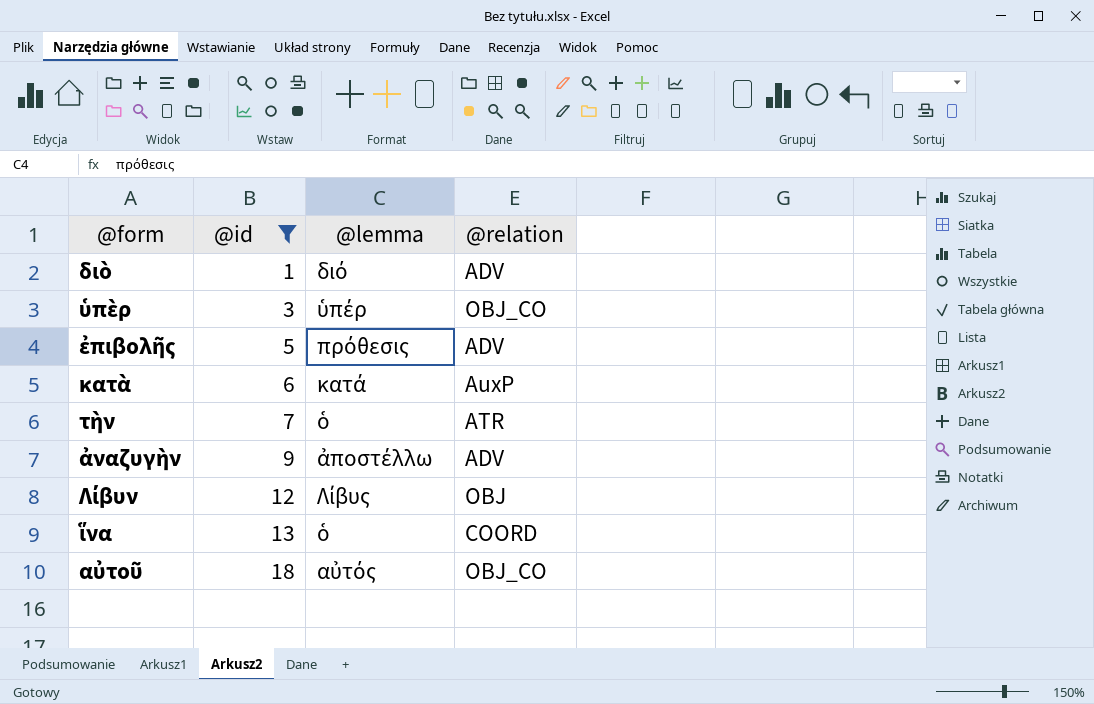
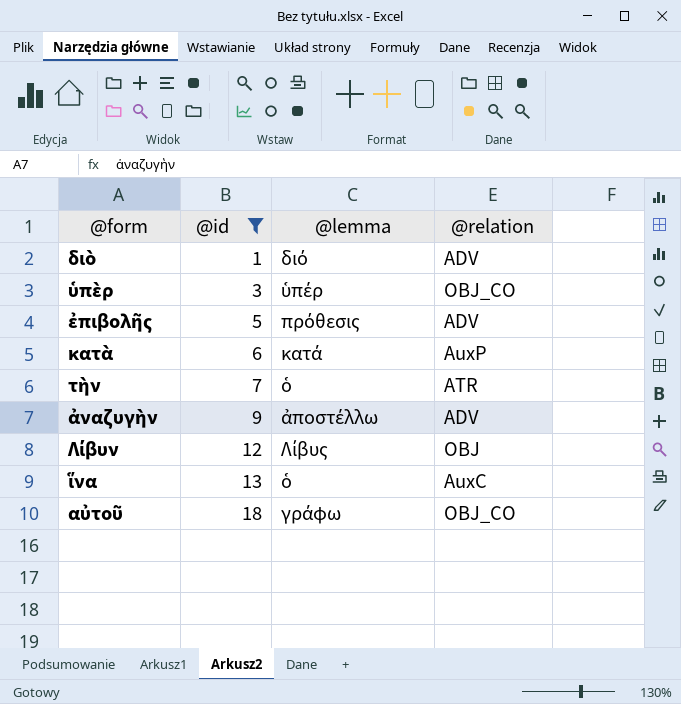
ἵνα | @relation: COORD -> AuxC
αὐτοῦ | @lemma: αὐτός -> γράφω

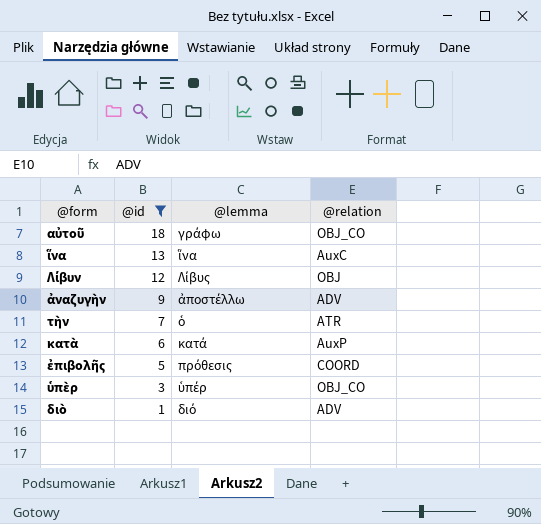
row order: @id ascending -> @id descending
ἵνα | @lemma: ὁ -> ἵνα
ἐπιβολῆς | @relation: ADV -> COORD

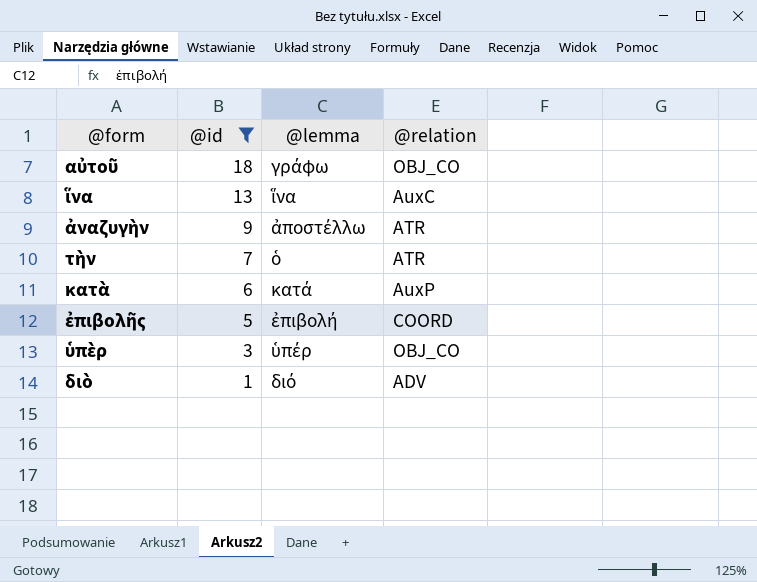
row Λίβυν: 12 | Λίβυς | OBJ -> none
ἀναζυγὴν | @relation: ADV -> ATR
ἐπιβολῆς | @lemma: πρόθεσις -> ἐπιβολή

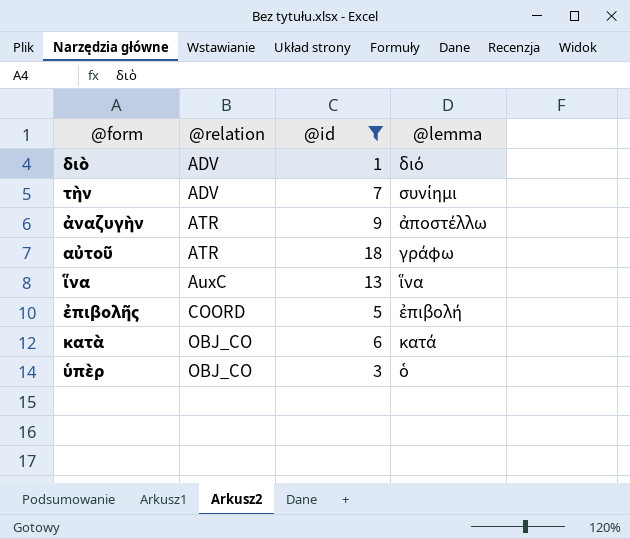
row order: @id descending -> @relation ascending
column @relation | position: 4 -> 2
τὴν | @relation: ATR -> ADV
τὴν | @lemma: ὁ -> συνίημι
αὐτοῦ | @relation: OBJ_CO -> ATR
κατὰ | @relation: AuxP -> OBJ_CO
ὑπὲρ | @lemma: ὑπέρ -> ὁ

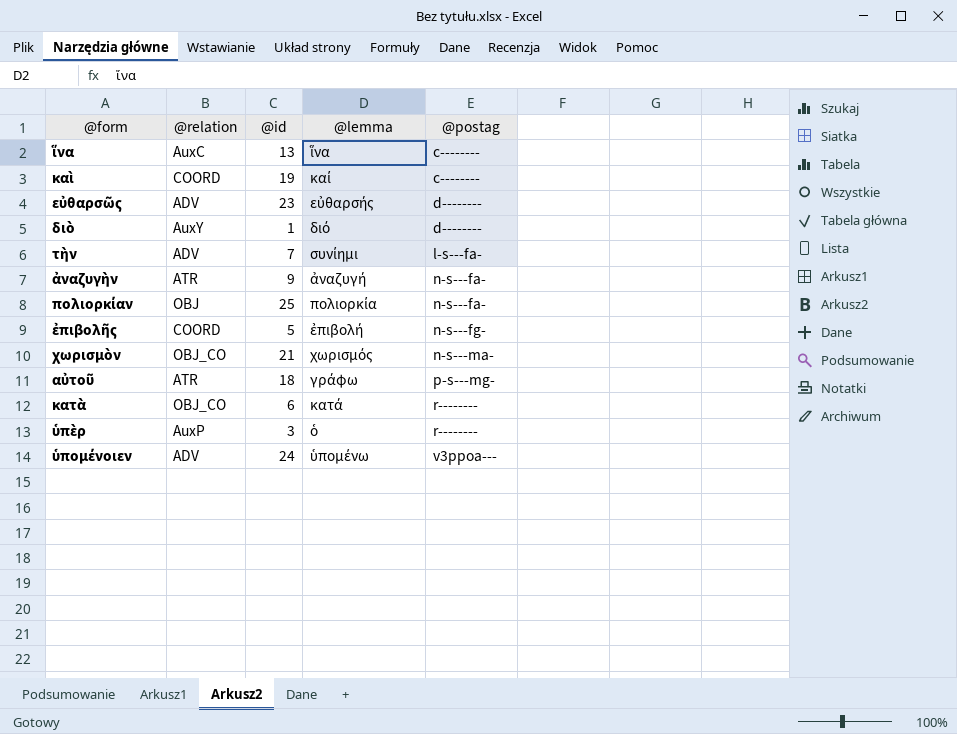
filter: @id <= 18 -> none
row order: @relation ascending -> @postag ascending
column @postag | position: none -> 5
διὸ | @relation: ADV -> AuxY
ἀναζυγὴν | @lemma: ἀποστέλλω -> ἀναζυγή
ὑπὲρ | @relation: OBJ_CO -> AuxP

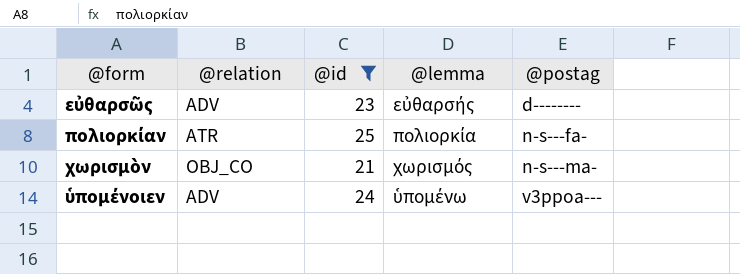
filter: none -> @id >= 21
πολιορκίαν | @relation: OBJ -> ATR

